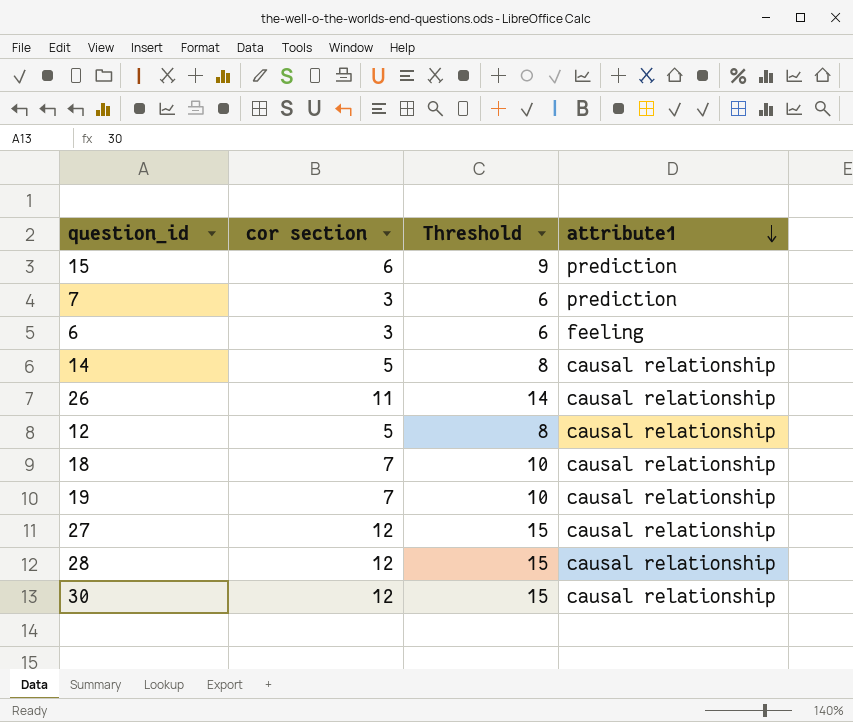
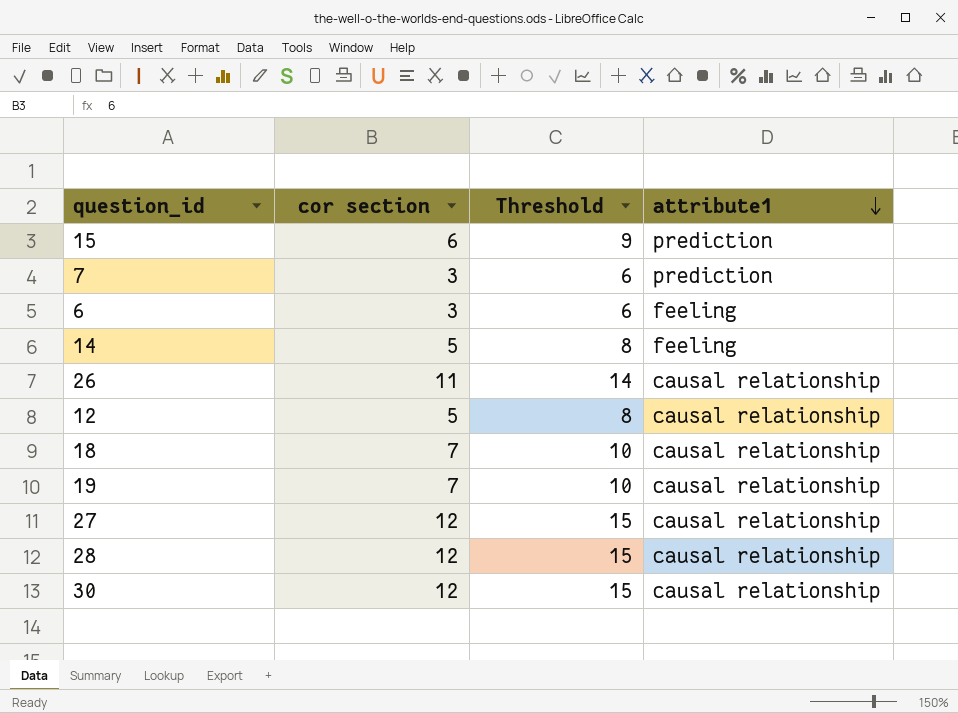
14 | attribute1: causal relationship -> feeling

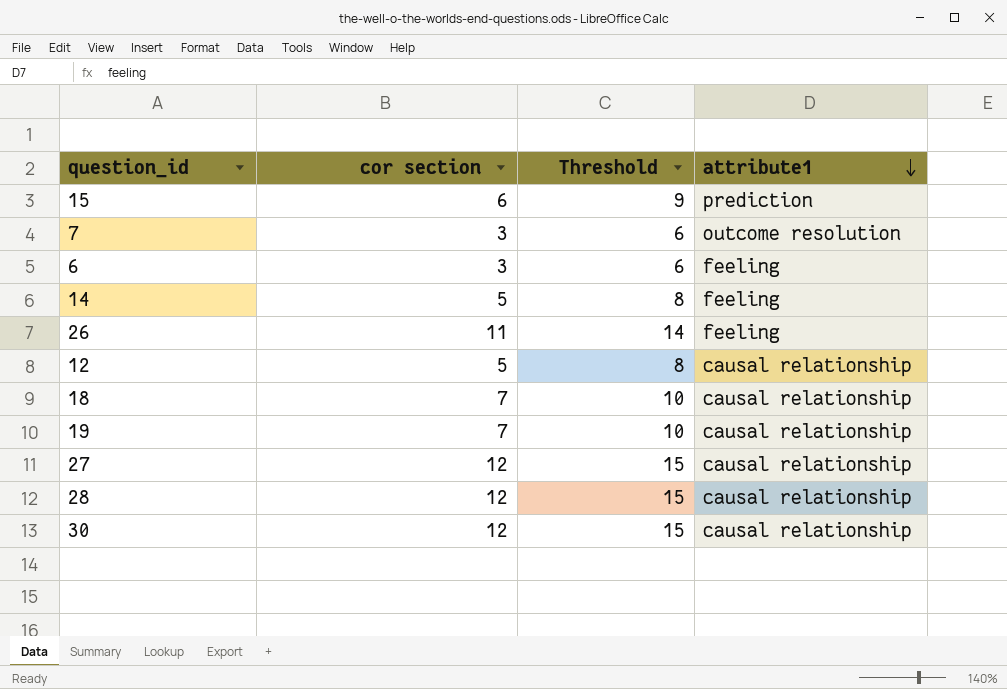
7 | attribute1: prediction -> outcome resolution
26 | attribute1: causal relationship -> feeling

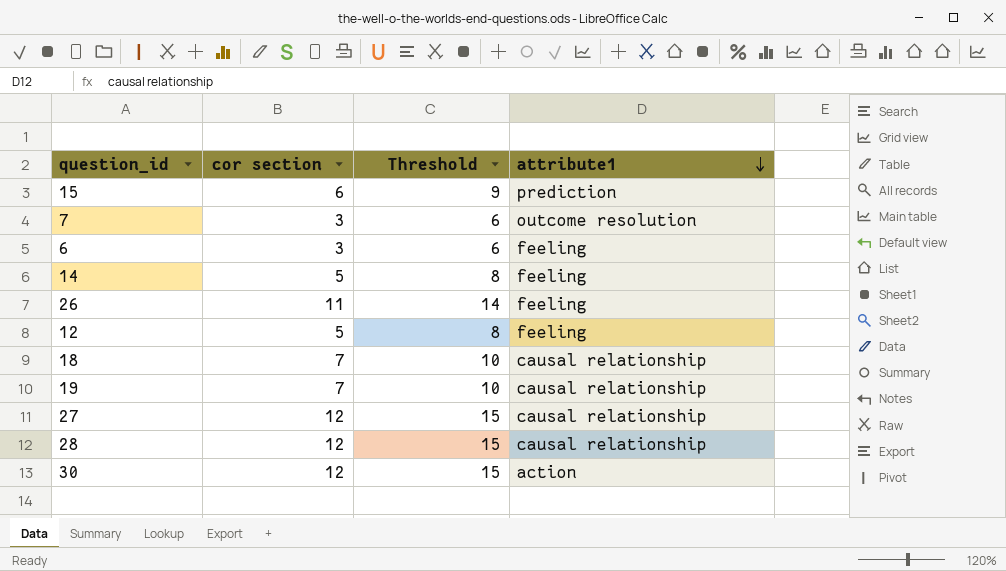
12 | attribute1: causal relationship -> feeling
30 | attribute1: causal relationship -> action

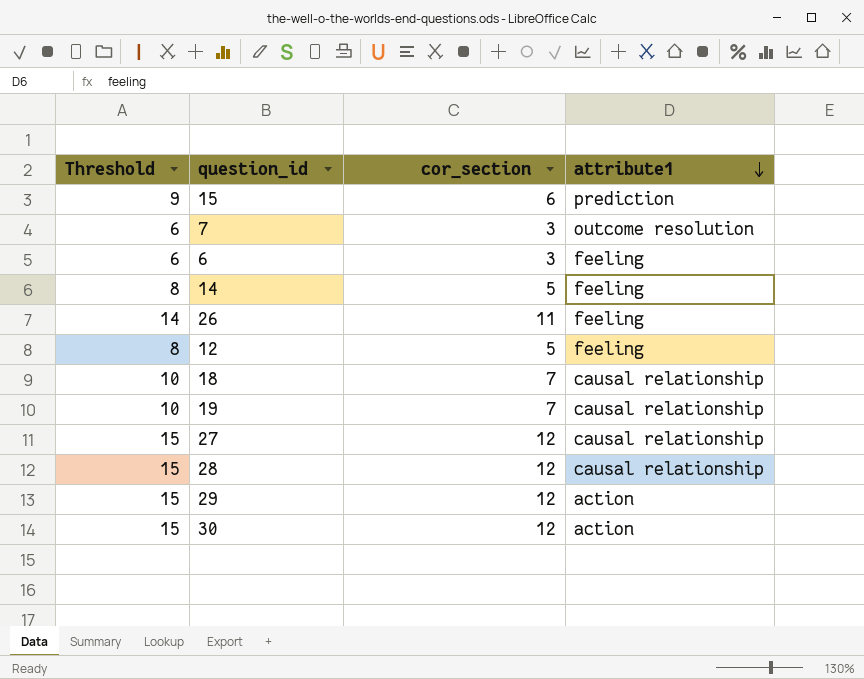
column Threshold | position: 3 -> 1
column name: cor section -> cor_section
row 29: none -> 15 | 12 | action

